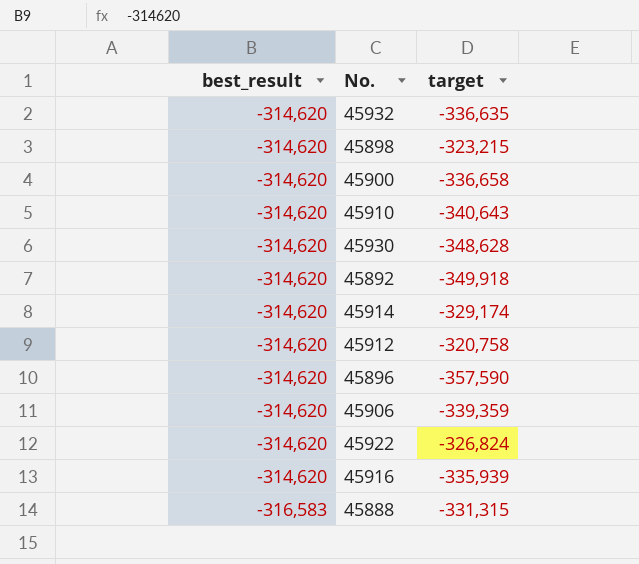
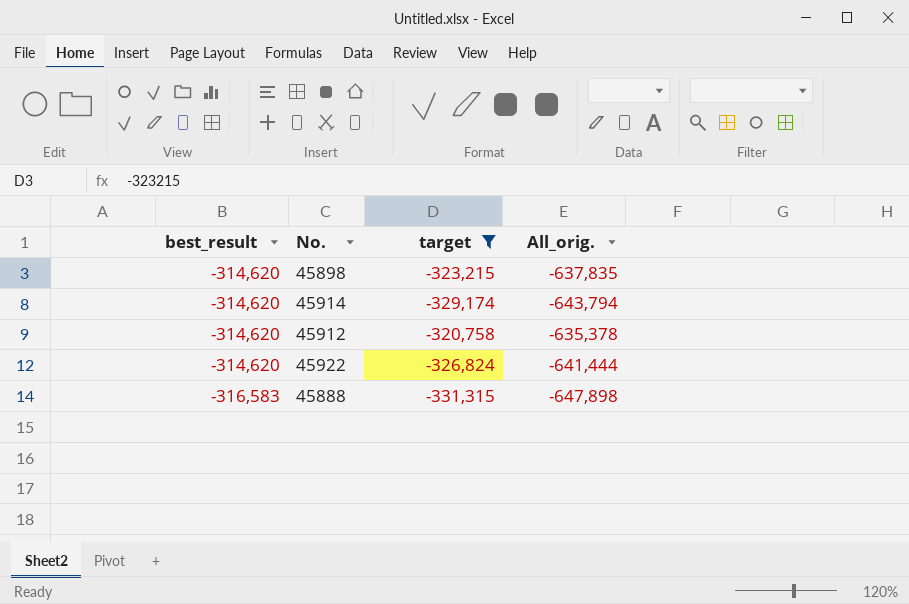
filter: none -> target >= -331,315
column All_orig. | formula: none -> [best_result] + [target]

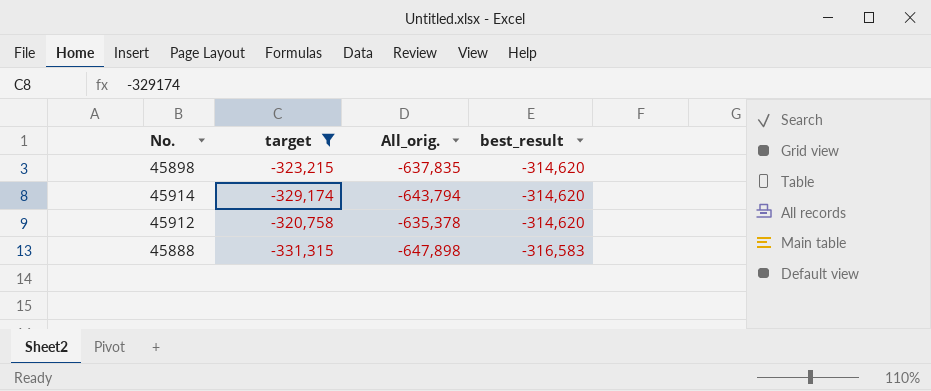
column best_result | position: 1 -> 4
row 45922: -314,620 | -326,824 | -641,444 -> none

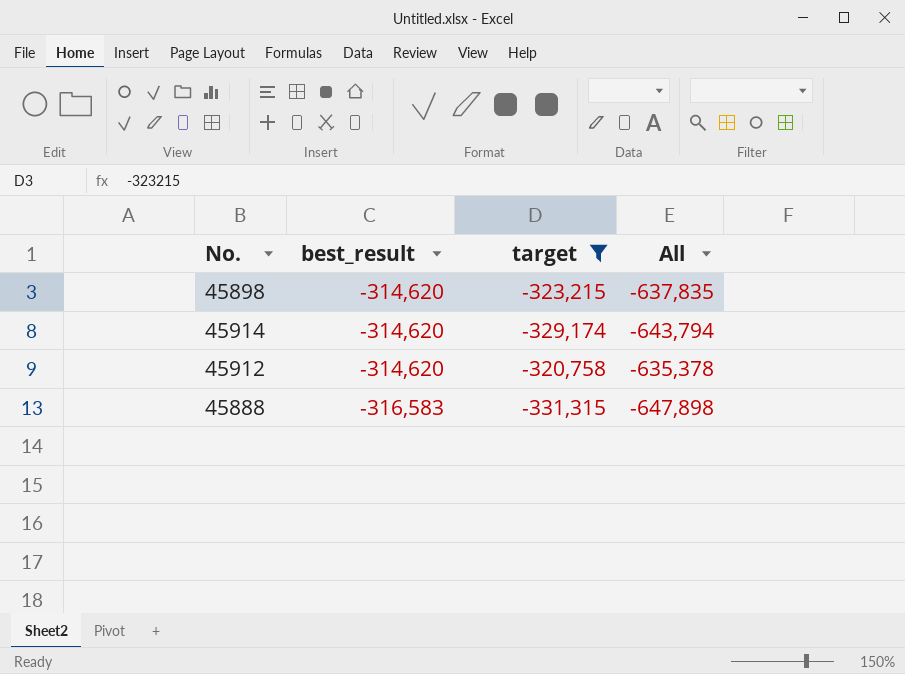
column best_result | position: 4 -> 2
column name: All_orig. -> All

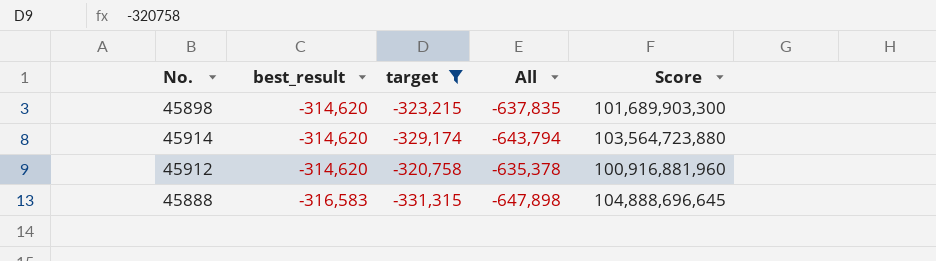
column Score | formula: none -> [best_result] * [target]

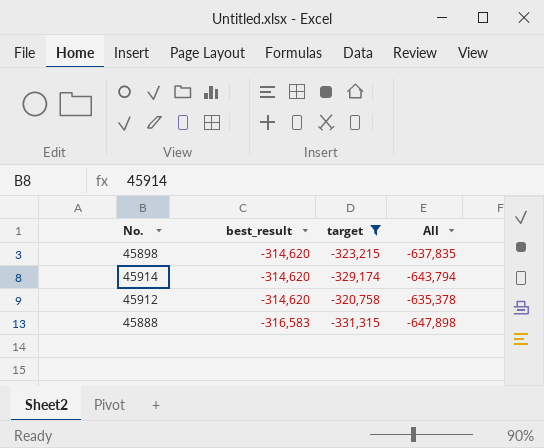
column Score | formula: [best_result] * [target] -> none

